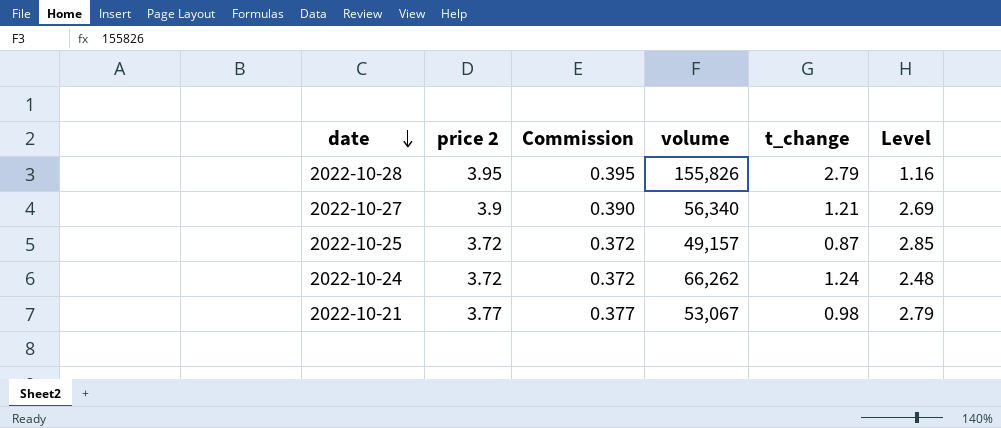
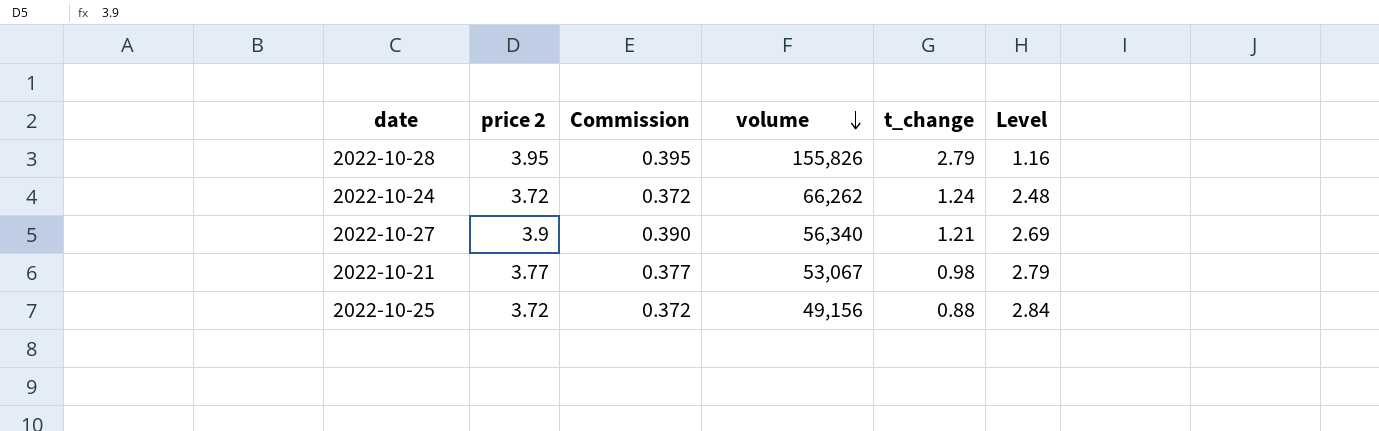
row order: date descending -> volume descending
2022-10-25 | volume: 49,157 -> 49,156
2022-10-25 | t_change: 0.87 -> 0.88
2022-10-25 | Level: 2.85 -> 2.84

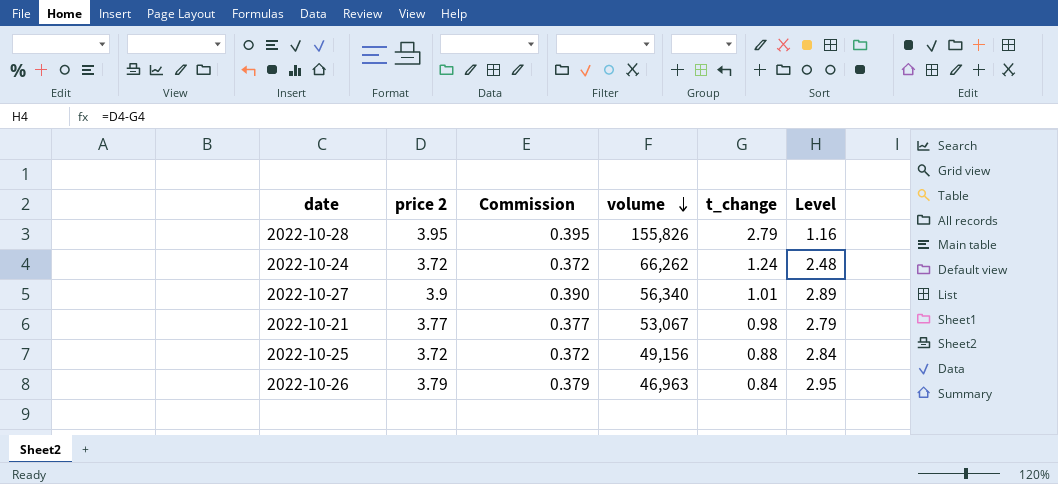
2022-10-27 | t_change: 1.21 -> 1.01
2022-10-27 | Level: 2.69 -> 2.89
row 2022-10-26: none -> 3.79 | 0.379 | 46,963 | 0.84 | 2.95

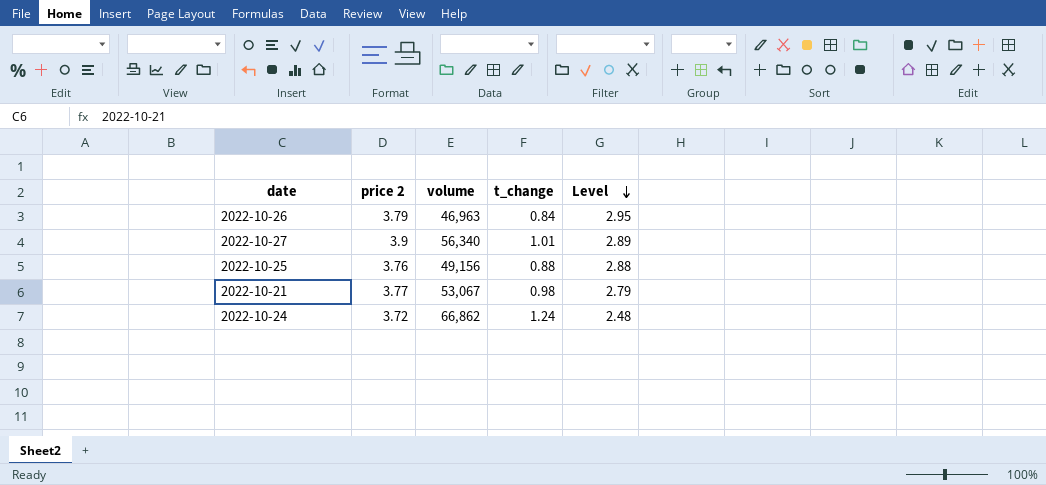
row order: volume descending -> Level descending
column Commission | formula: [price 2] * 0.1 -> none
row 2022-10-28: 3.95 | 0.395 | 155,826 | 2.79 | 1.16 -> none
2022-10-25 | price 2: 3.72 -> 3.76
2022-10-25 | Level: 2.84 -> 2.88
2022-10-24 | volume: 66,262 -> 66,862

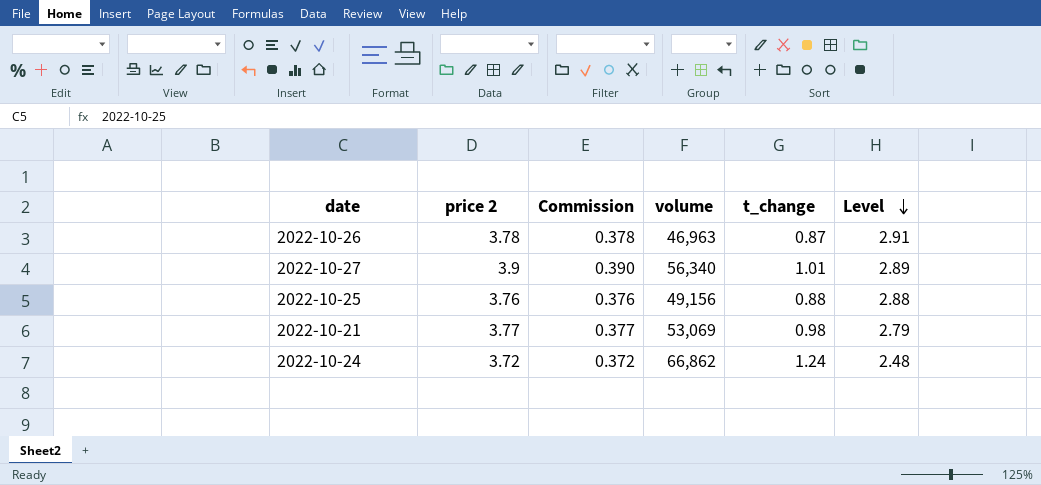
column Commission | formula: none -> [price 2] * 0.1
2022-10-26 | price 2: 3.79 -> 3.78
2022-10-26 | t_change: 0.84 -> 0.87
2022-10-26 | Level: 2.95 -> 2.91
2022-10-21 | volume: 53,067 -> 53,069

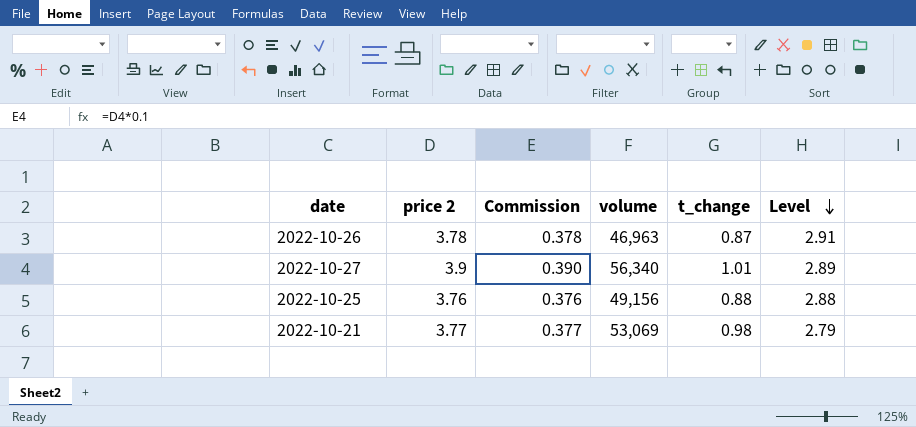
row 2022-10-24: 3.72 | 0.372 | 66,862 | 1.24 | 2.48 -> none

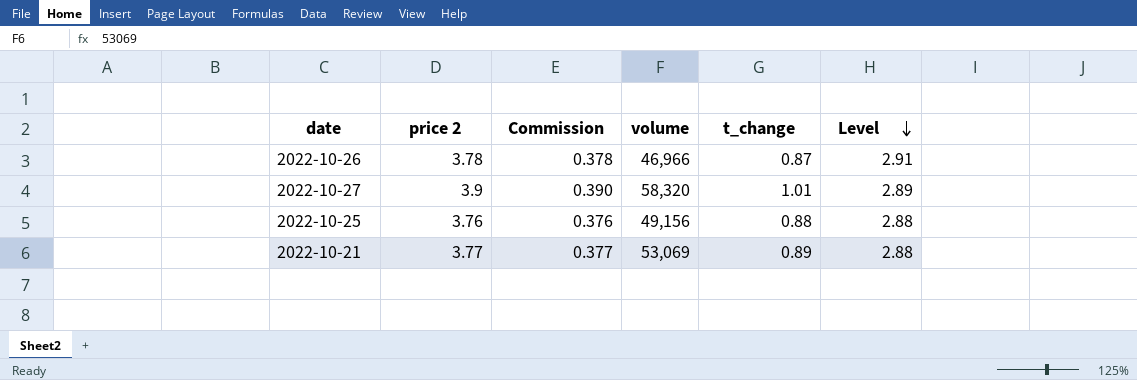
2022-10-26 | volume: 46,963 -> 46,966
2022-10-27 | volume: 56,340 -> 58,320
2022-10-21 | t_change: 0.98 -> 0.89
2022-10-21 | Level: 2.79 -> 2.88

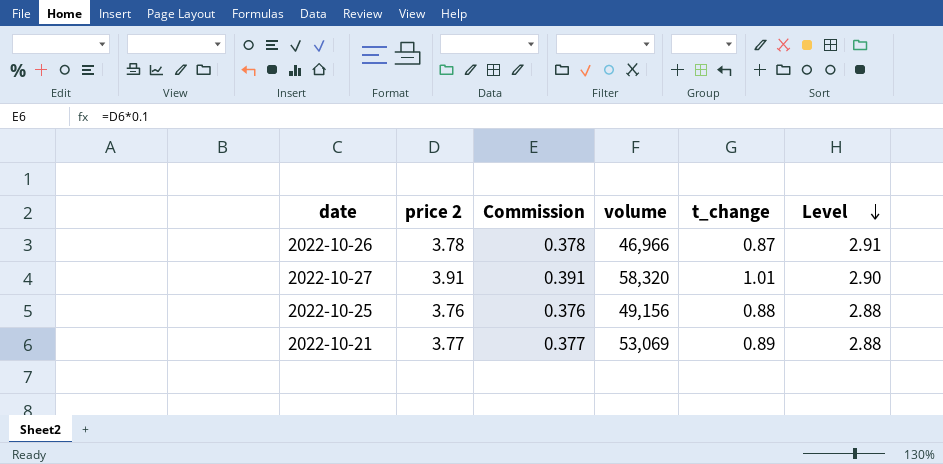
2022-10-27 | price 2: 3.9 -> 3.91
2022-10-27 | Commission: 0.390 -> 0.391
2022-10-27 | Level: 2.89 -> 2.90

